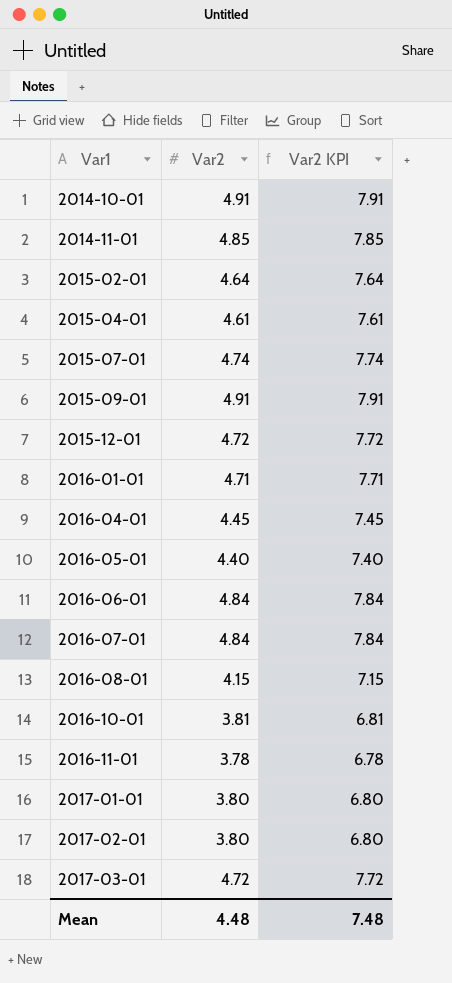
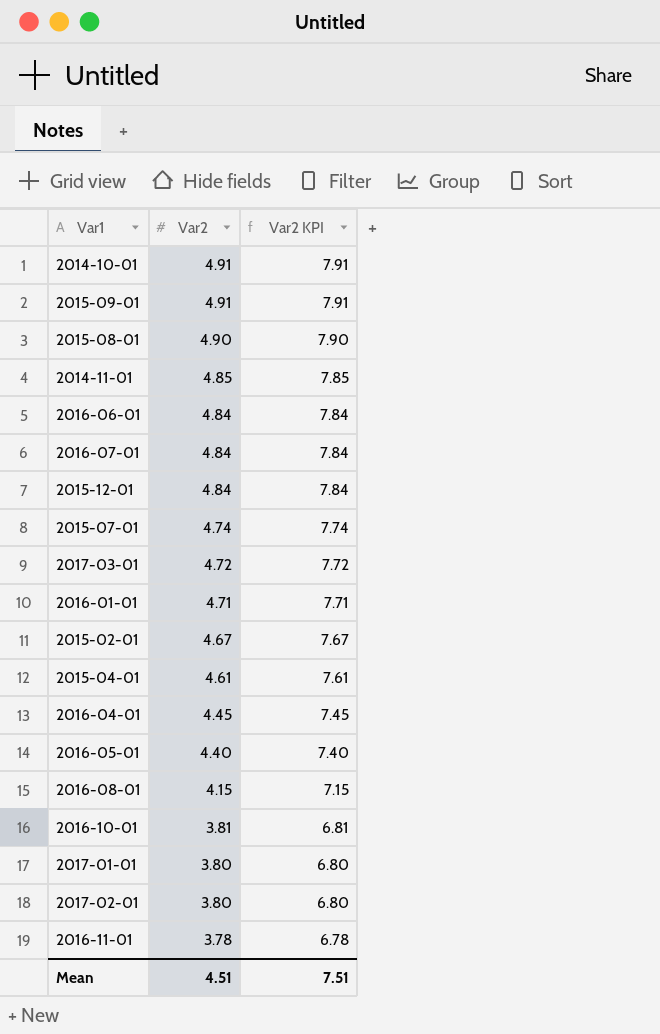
row order: Var1 ascending -> Var2 descending
row 2015-08-01: none -> 4.90 | 7.90
2015-12-01 | Var2: 4.72 -> 4.84
2015-12-01 | Var2 KPI: 7.72 -> 7.84
2015-02-01 | Var2: 4.64 -> 4.67
2015-02-01 | Var2 KPI: 7.64 -> 7.67
Mean | Var2: 4.48 -> 4.51
Mean | Var2 KPI: 7.48 -> 7.51

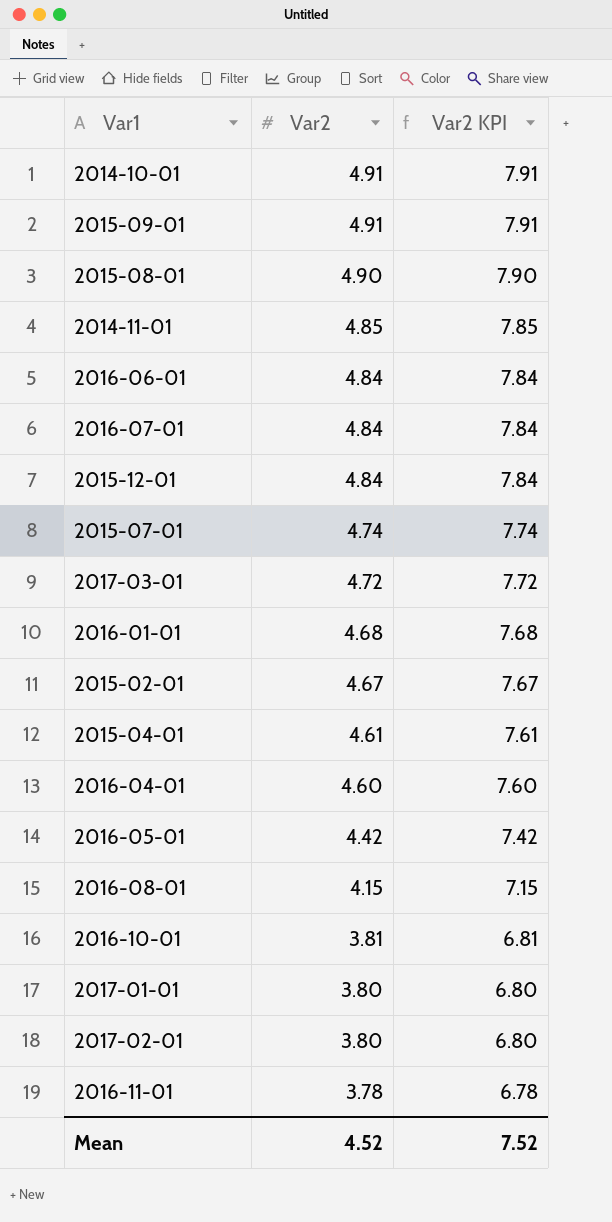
2016-01-01 | Var2: 4.71 -> 4.68
2016-01-01 | Var2 KPI: 7.71 -> 7.68
2016-04-01 | Var2: 4.45 -> 4.60
2016-04-01 | Var2 KPI: 7.45 -> 7.60
2016-05-01 | Var2: 4.40 -> 4.42
2016-05-01 | Var2 KPI: 7.40 -> 7.42
Mean | Var2: 4.51 -> 4.52
Mean | Var2 KPI: 7.51 -> 7.52

